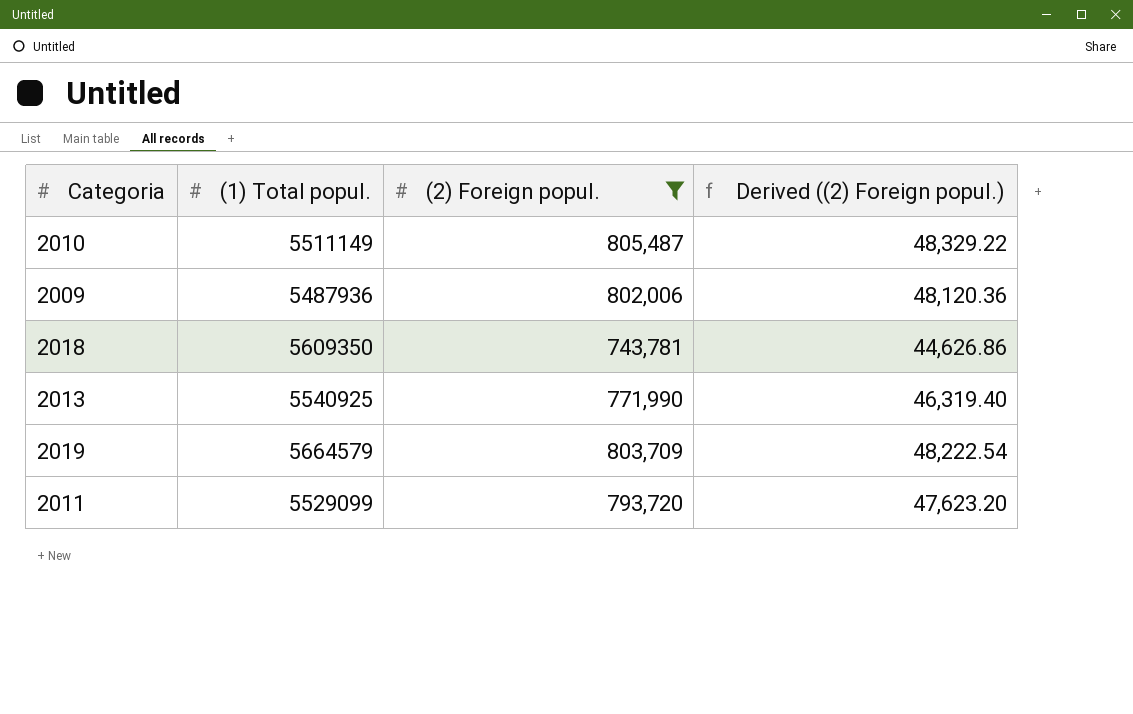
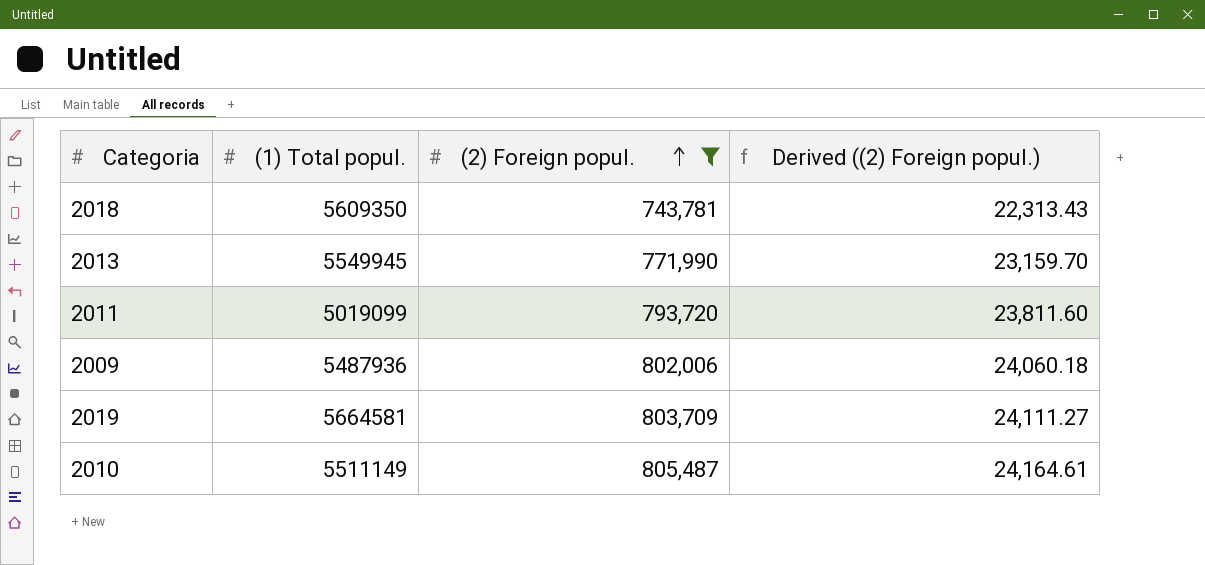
row order: none -> (2) Foreign popul. ascending
column Derived ((2) Foreign popul.) | formula: [(2) Foreign popul.] * 0.06 -> [(2) Foreign popul.] * 0.03
2013 | (1) Total popul.: 5540925 -> 5549945
2011 | (1) Total popul.: 5529099 -> 5019099
2019 | (1) Total popul.: 5664579 -> 5664581

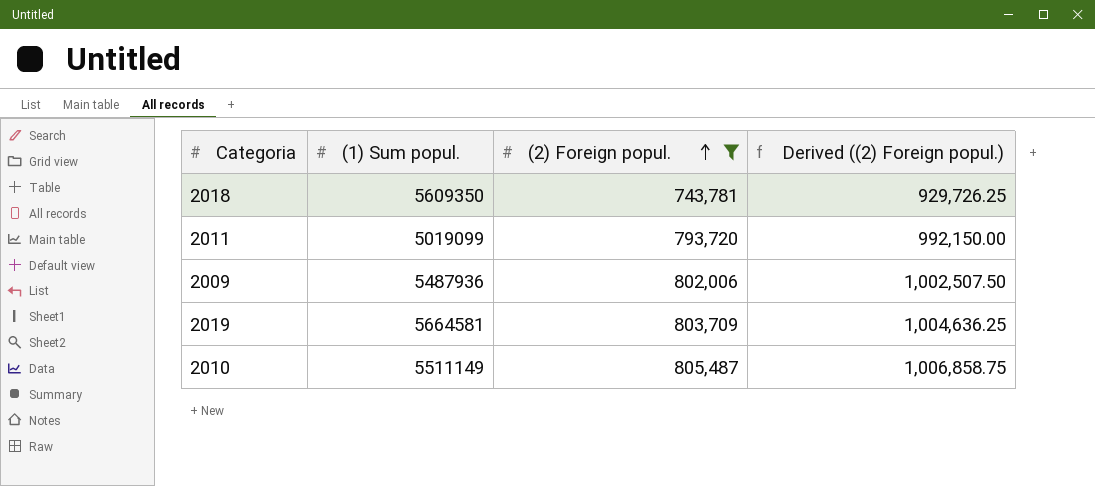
column name: (1) Total popul. -> (1) Sum popul.
column Derived ((2) Foreign popul.) | formula: [(2) Foreign popul.] * 0.03 -> [(2) Foreign popul.] * 1.25
row 2013: 5549945 | 771,990 | 23,159.70 -> none

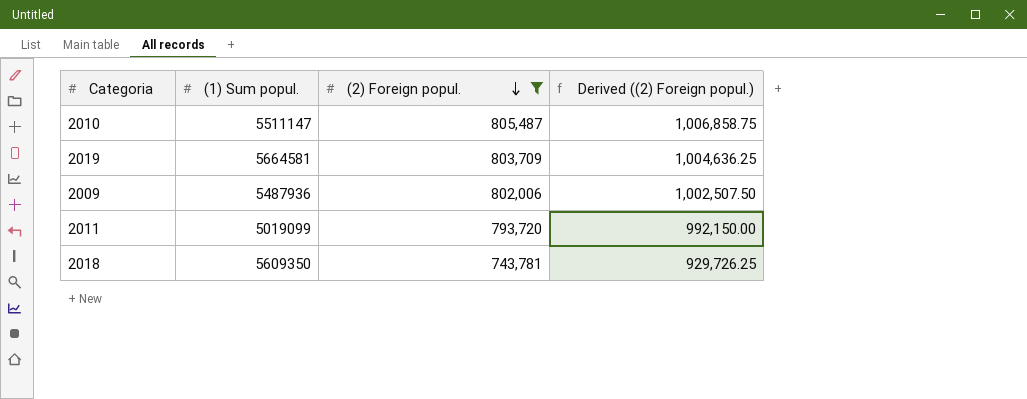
row order: (2) Foreign popul. ascending -> (2) Foreign popul. descending
2010 | (1) Sum popul.: 5511149 -> 5511147

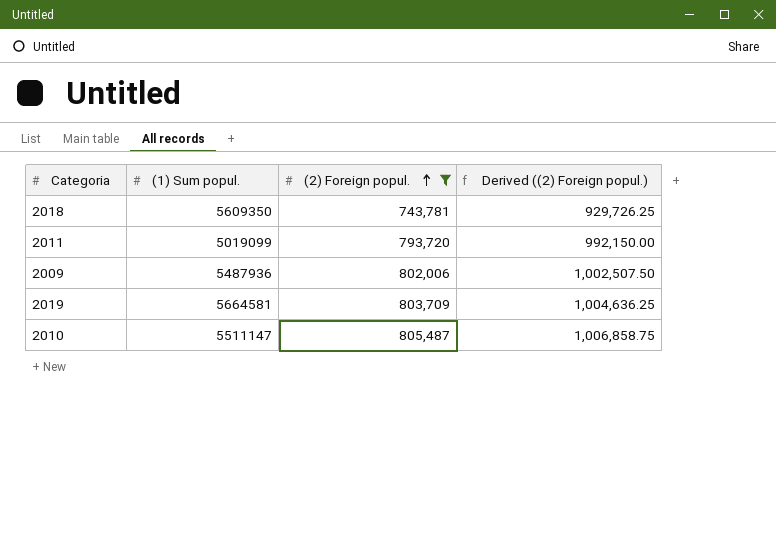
row order: (2) Foreign popul. descending -> (2) Foreign popul. ascending

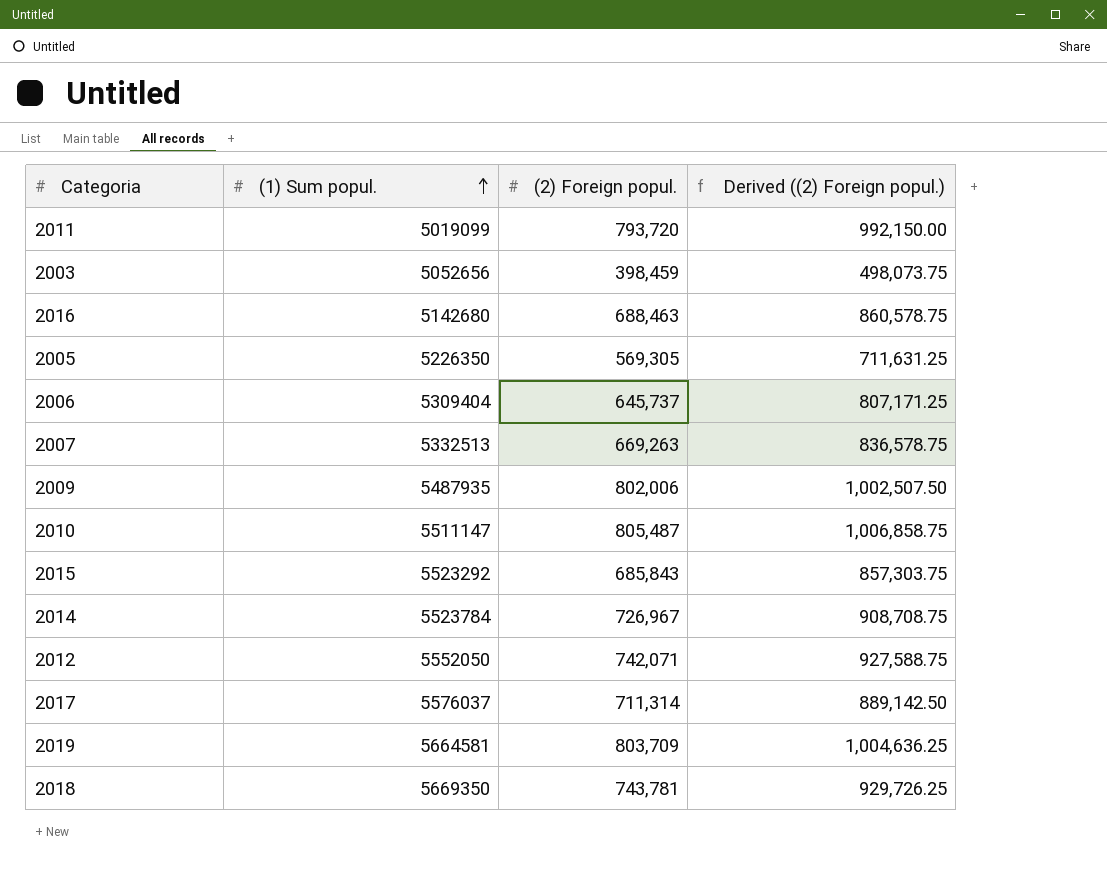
filter: (2) Foreign popul. >= 743,781 -> none
row order: (2) Foreign popul. ascending -> (1) Sum popul. ascending
2009 | (1) Sum popul.: 5487936 -> 5487935
2018 | (1) Sum popul.: 5609350 -> 5669350

